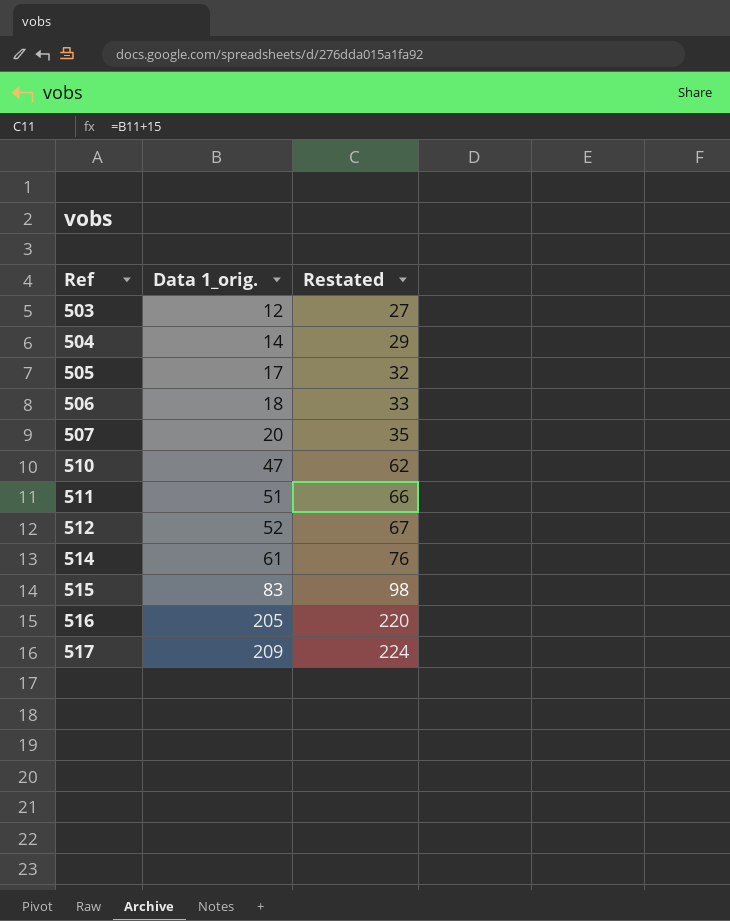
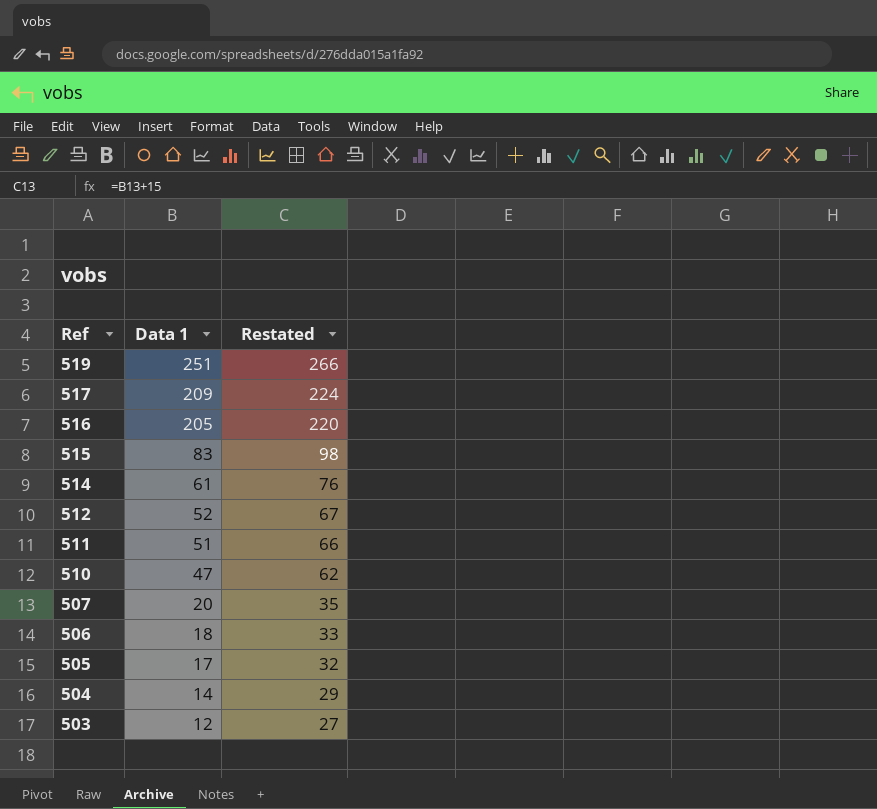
row order: Ref ascending -> Ref descending
column name: Data 1_orig. -> Data 1
row 519: none -> 251 | 266

